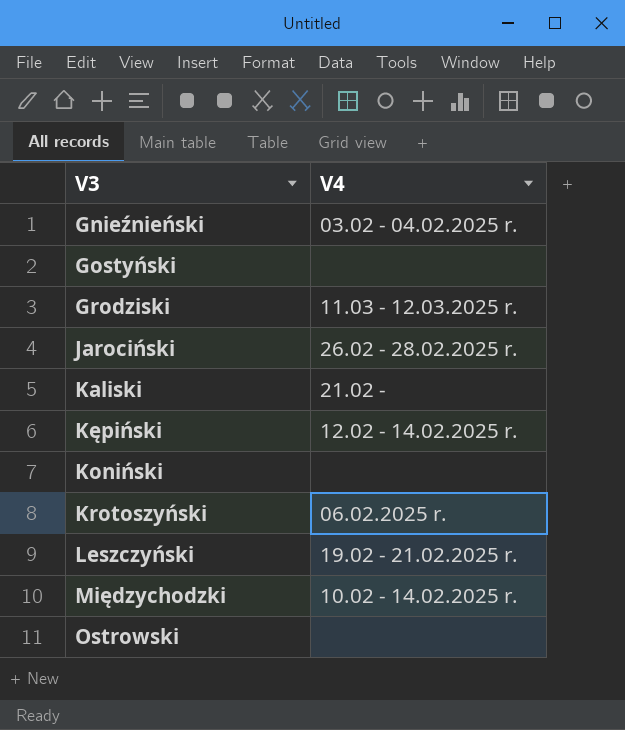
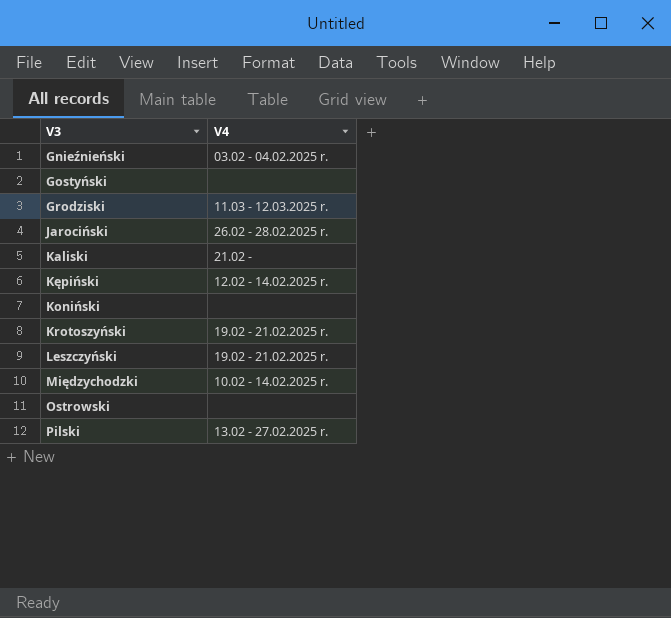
Krotoszyński | V4: 06.02.2025 r. -> 19.02 - 21.02.2025 r.
row Pilski: none -> 13.02 - 27.02.2025 r.

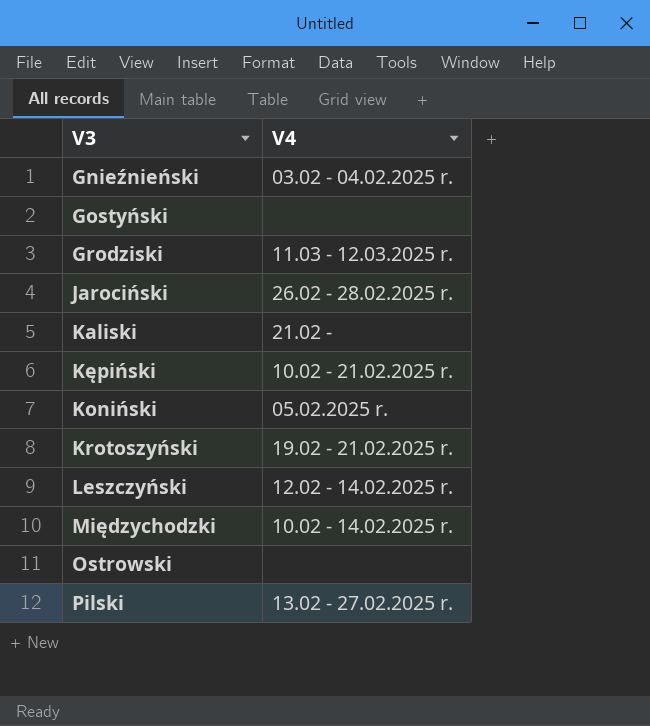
Kępiński | V4: 12.02 - 14.02.2025 r. -> 10.02 - 21.02.2025 r.
Koniński | V4: none -> 05.02.2025 r.
Leszczyński | V4: 19.02 - 21.02.2025 r. -> 12.02 - 14.02.2025 r.

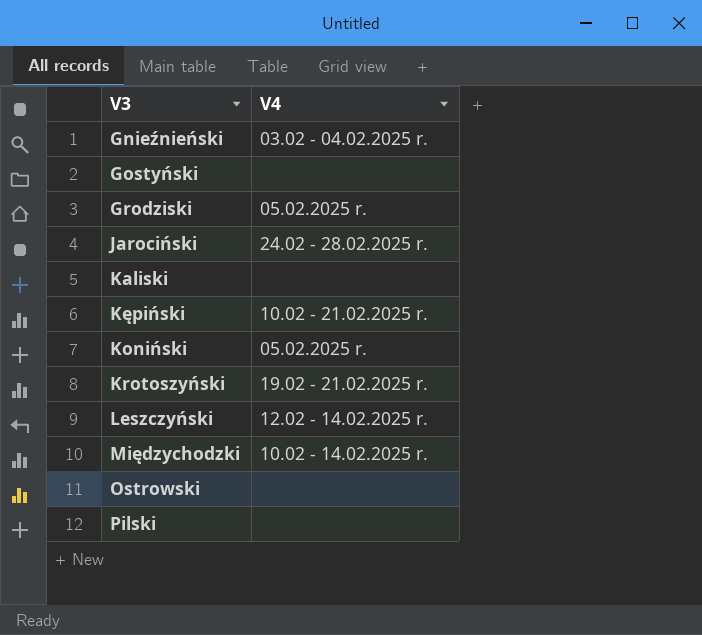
Grodziski | V4: 11.03 - 12.03.2025 r. -> 05.02.2025 r.
Jarociński | V4: 26.02 - 28.02.2025 r. -> 24.02 - 28.02.2025 r.
Kaliski | V4: 21.02 - -> none
Pilski | V4: 13.02 - 27.02.2025 r. -> none

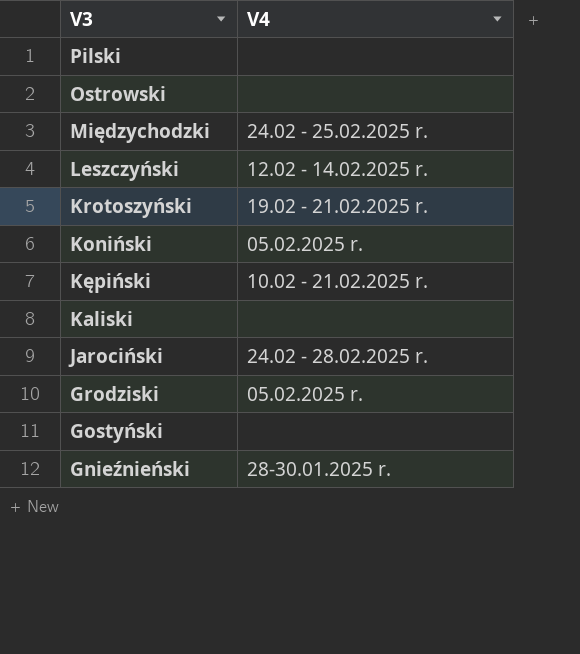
row order: V3 ascending -> V3 descending
Międzychodzki | V4: 10.02 - 14.02.2025 r. -> 24.02 - 25.02.2025 r.
Gnieźnieński | V4: 03.02 - 04.02.2025 r. -> 28-30.01.2025 r.

